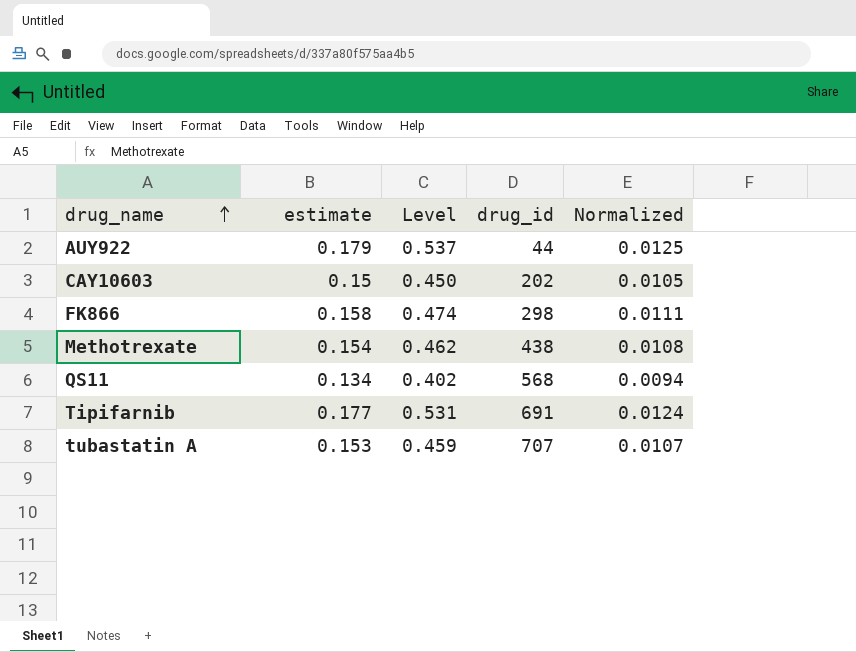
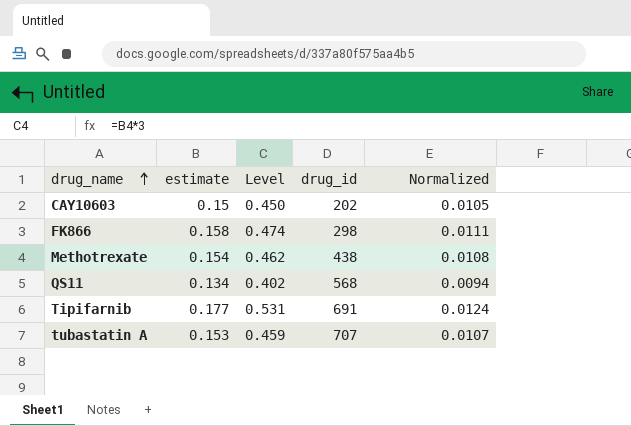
row AUY922: 0.179 | 0.537 | 44 | 0.0125 -> none

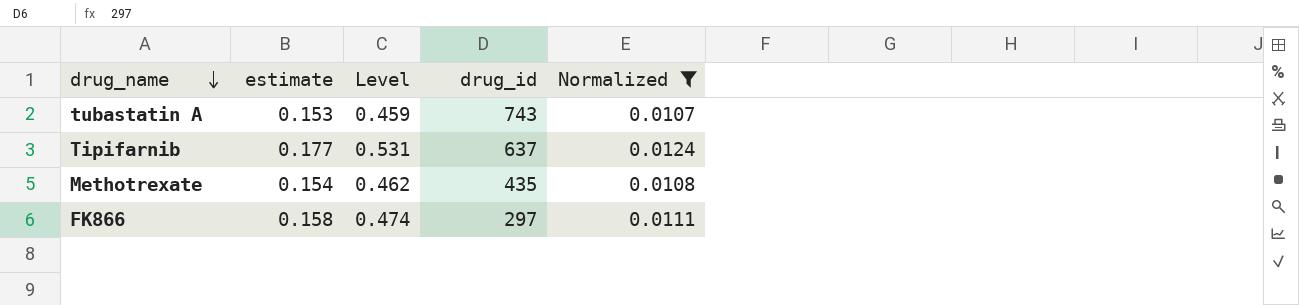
filter: none -> Normalized >= 0.0107
row order: drug_name ascending -> drug_name descending
tubastatin A | drug_id: 707 -> 743
Tipifarnib | drug_id: 691 -> 637
Methotrexate | drug_id: 438 -> 435
FK866 | drug_id: 298 -> 297

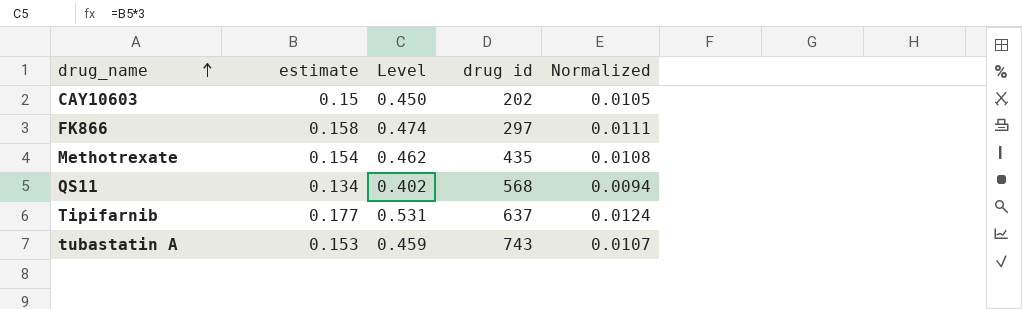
filter: Normalized >= 0.0107 -> none
row order: drug_name descending -> drug_name ascending
column name: drug_id -> drug id

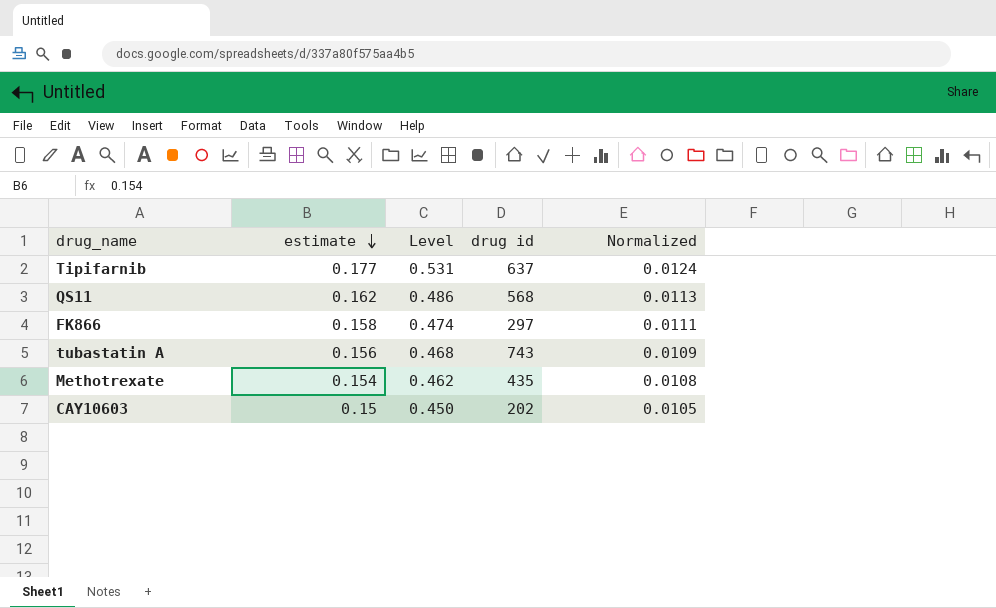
row order: drug_name ascending -> estimate descending
QS11 | estimate: 0.134 -> 0.162
QS11 | Level: 0.402 -> 0.486
QS11 | Normalized: 0.0094 -> 0.0113
tubastatin A | estimate: 0.153 -> 0.156
tubastatin A | Level: 0.459 -> 0.468
tubastatin A | Normalized: 0.0107 -> 0.0109

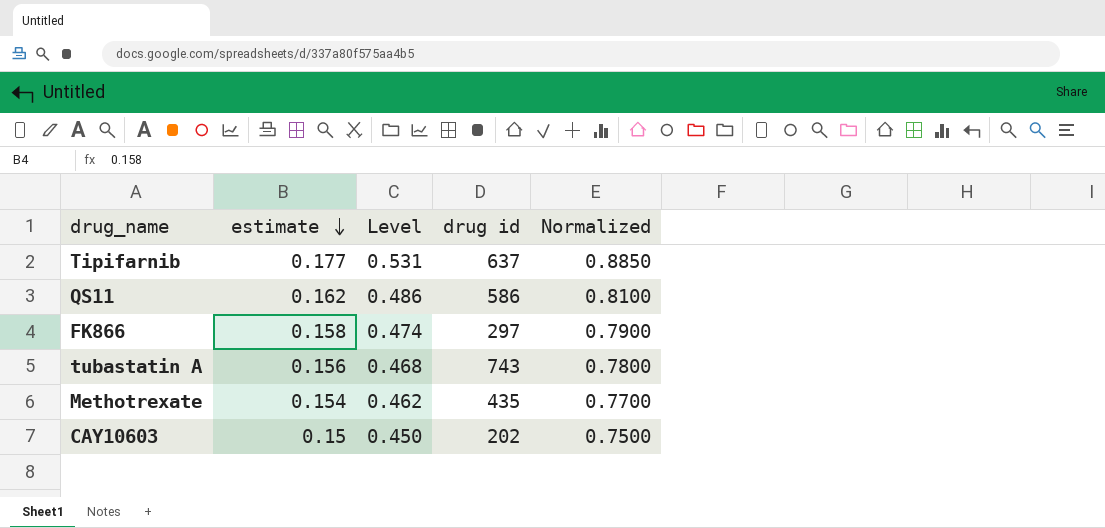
column Normalized | formula: [estimate] * 0.07 -> [estimate] * 5
QS11 | drug id: 568 -> 586

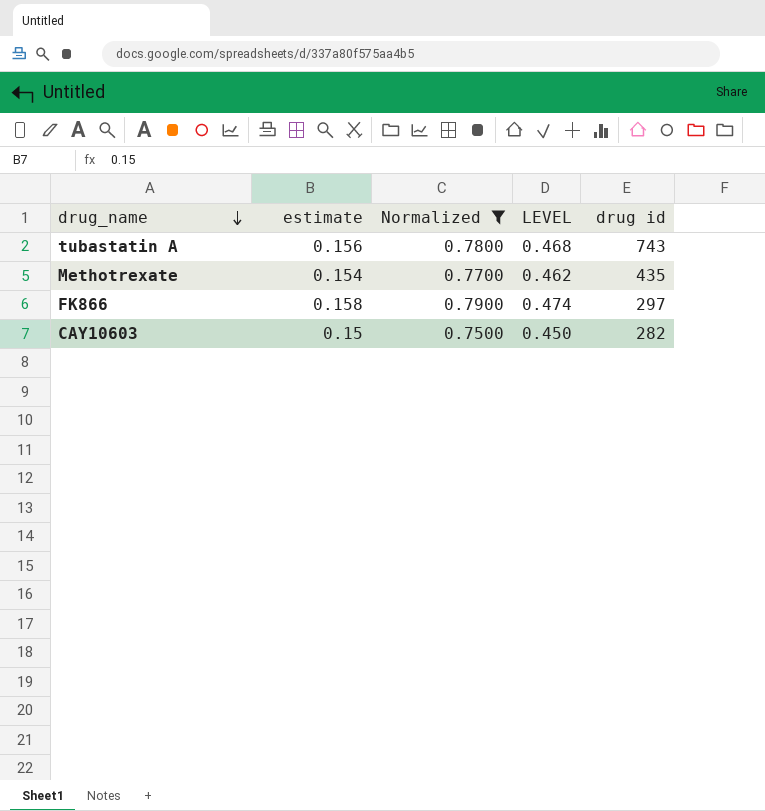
filter: none -> Normalized <= 0.7900
row order: estimate descending -> drug_name descending
column Normalized | position: 5 -> 3
column name: Level -> LEVEL
CAY10603 | drug id: 202 -> 282

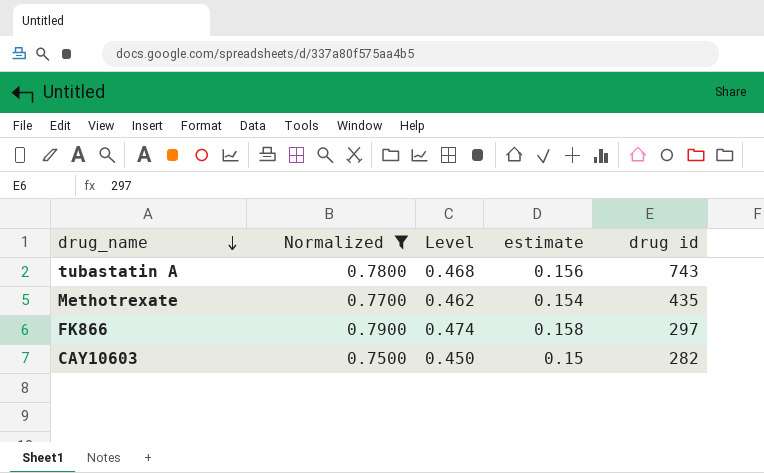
column name: LEVEL -> Level
column estimate | position: 2 -> 4

